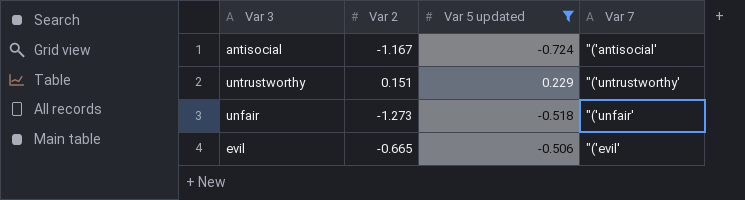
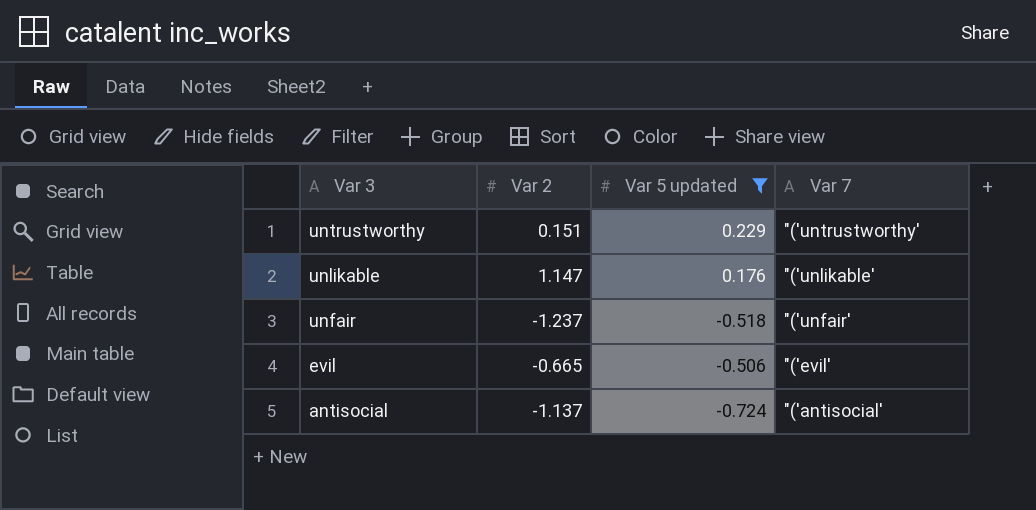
row order: none -> Var 3 descending
row unlikable: none -> 1.147 | 0.176 | "('unlikable'
unfair | Var 2: -1.273 -> -1.237
antisocial | Var 2: -1.167 -> -1.137

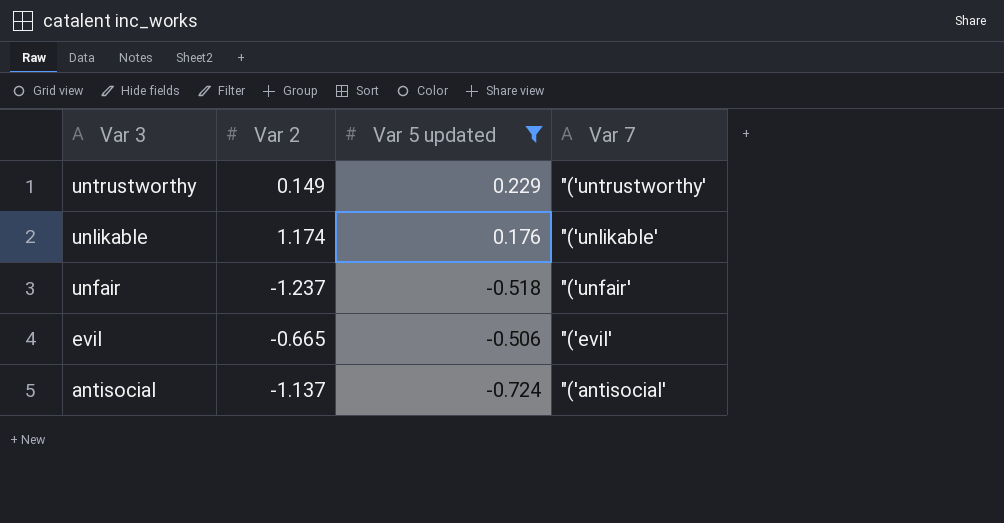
untrustworthy | Var 2: 0.151 -> 0.149
unlikable | Var 2: 1.147 -> 1.174

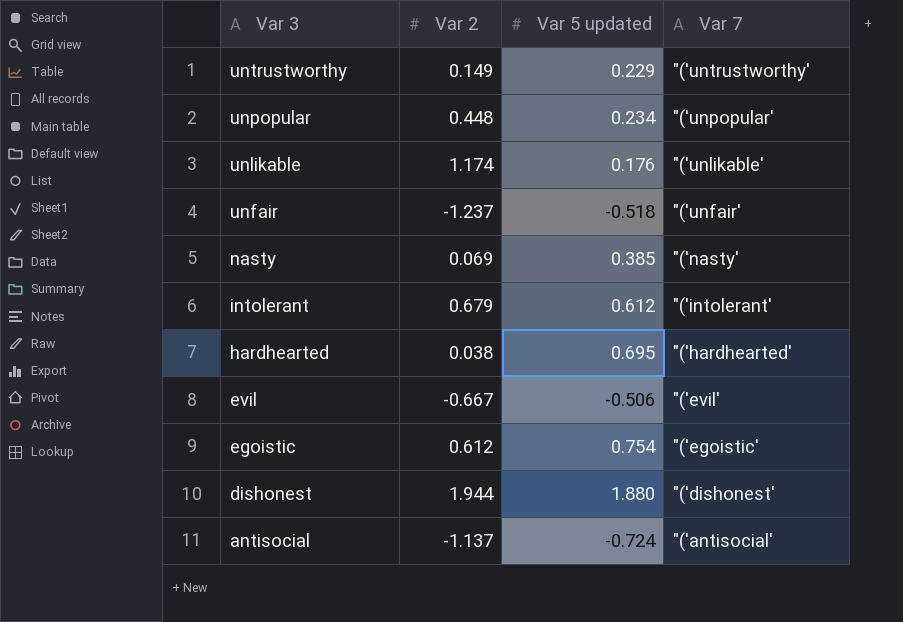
filter: Var 5 updated <= 0.229 -> none
evil | Var 2: -0.665 -> -0.667

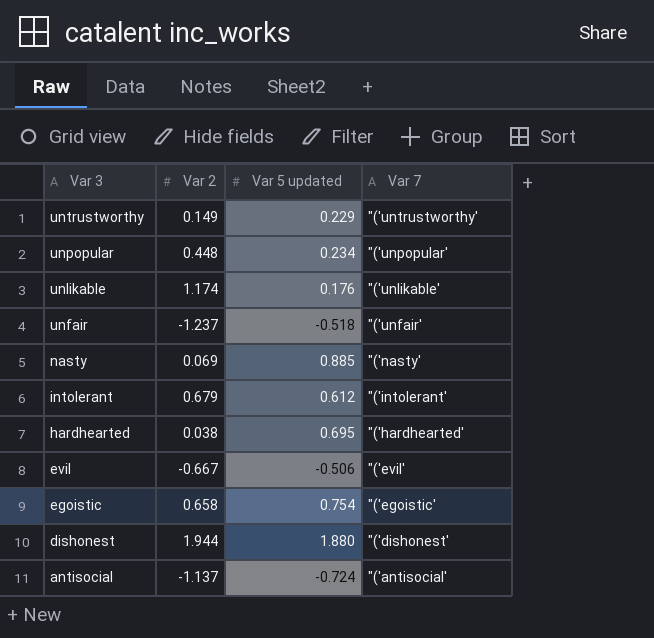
nasty | Var 5 updated: 0.385 -> 0.885
egoistic | Var 2: 0.612 -> 0.658

